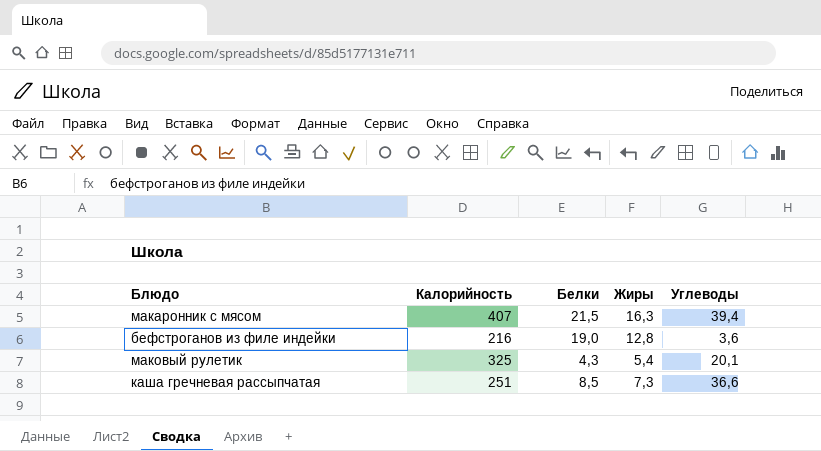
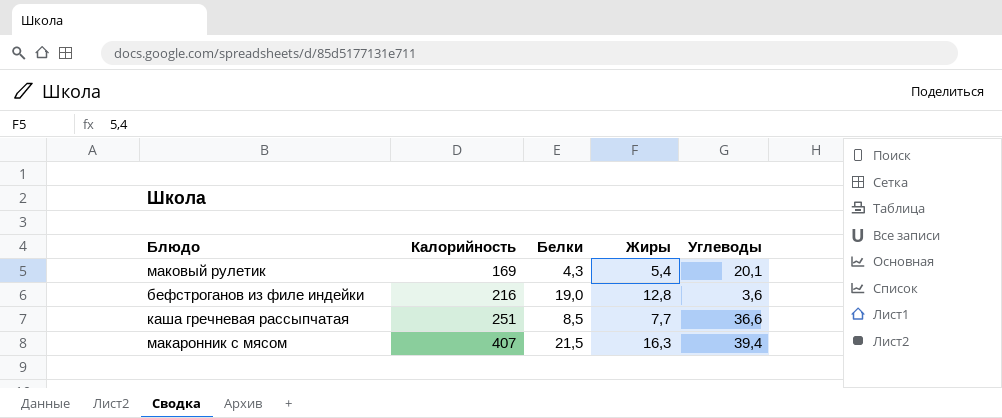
row order: none -> Калорийность ascending
маковый рулетик | Калорийность: 325 -> 169
каша гречневая рассыпчатая | Жиры: 7,3 -> 7,7

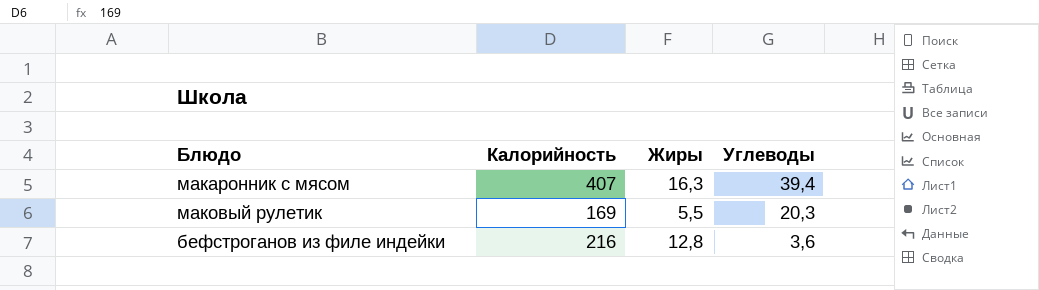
row order: Калорийность ascending -> Углеводы descending
column Белки | position: 3 -> none
row каша гречневая рассыпчатая: 251 | 8,5 | 7,7 | 36,6 -> none
маковый рулетик | Жиры: 5,4 -> 5,5
маковый рулетик | Углеводы: 20,1 -> 20,3

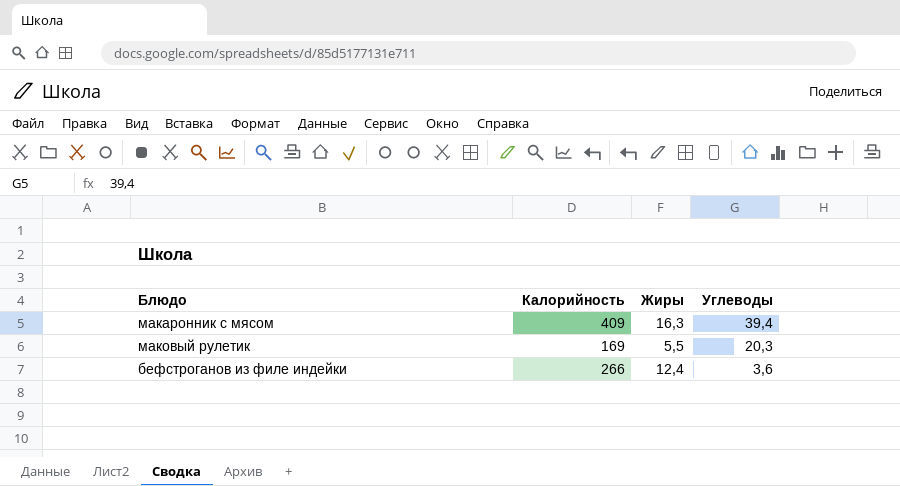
макаронник с мясом | Калорийность: 407 -> 409
бефстроганов из филе индейки | Калорийность: 216 -> 266
бефстроганов из филе индейки | Жиры: 12,8 -> 12,4

